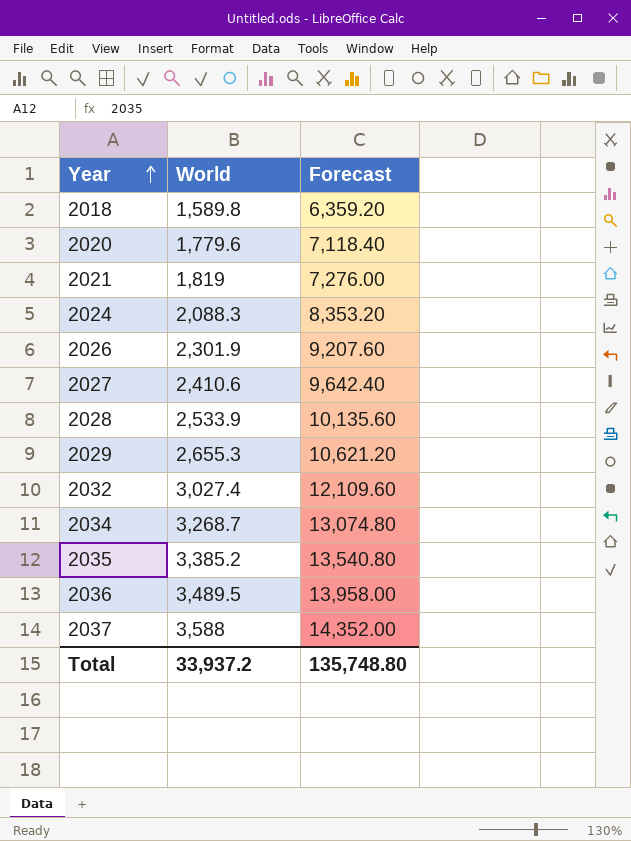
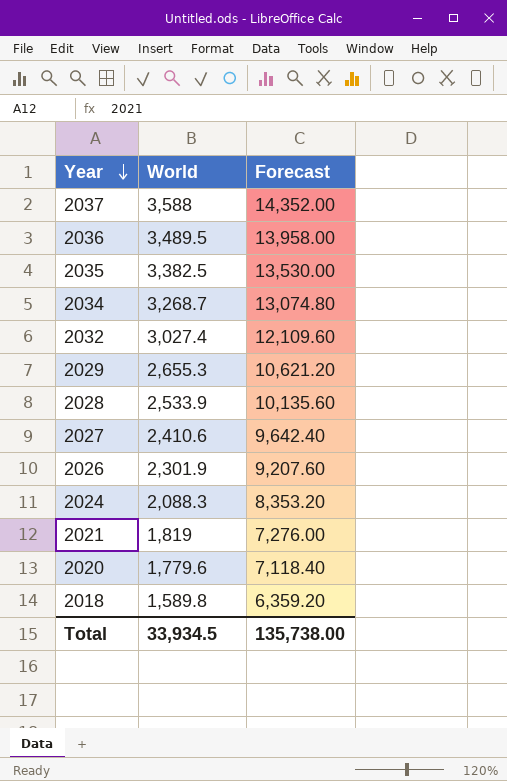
row order: Year ascending -> Year descending
2035 | World: 3,385.2 -> 3,382.5
2035 | Forecast: 13,540.80 -> 13,530.00
Total | World: 33,937.2 -> 33,934.5
Total | Forecast: 135,748.80 -> 135,738.00

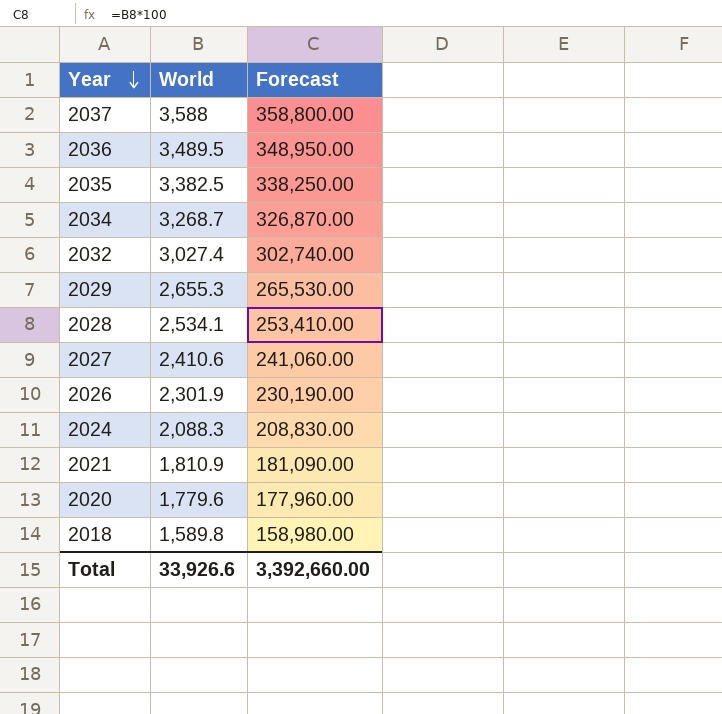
column Forecast | formula: [World] * 4 -> [World] * 100
2028 | World: 2,533.9 -> 2,534.1
2021 | World: 1,819 -> 1,810.9
Total | World: 33,934.5 -> 33,926.6
Total | Forecast: 135,738.00 -> 3,392,660.00

